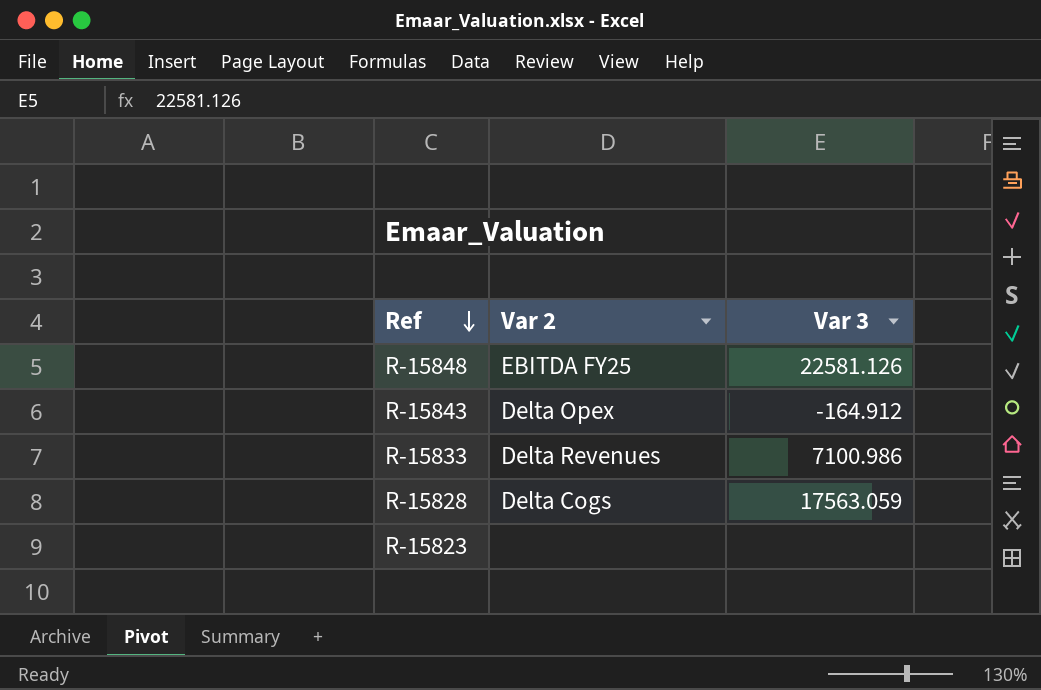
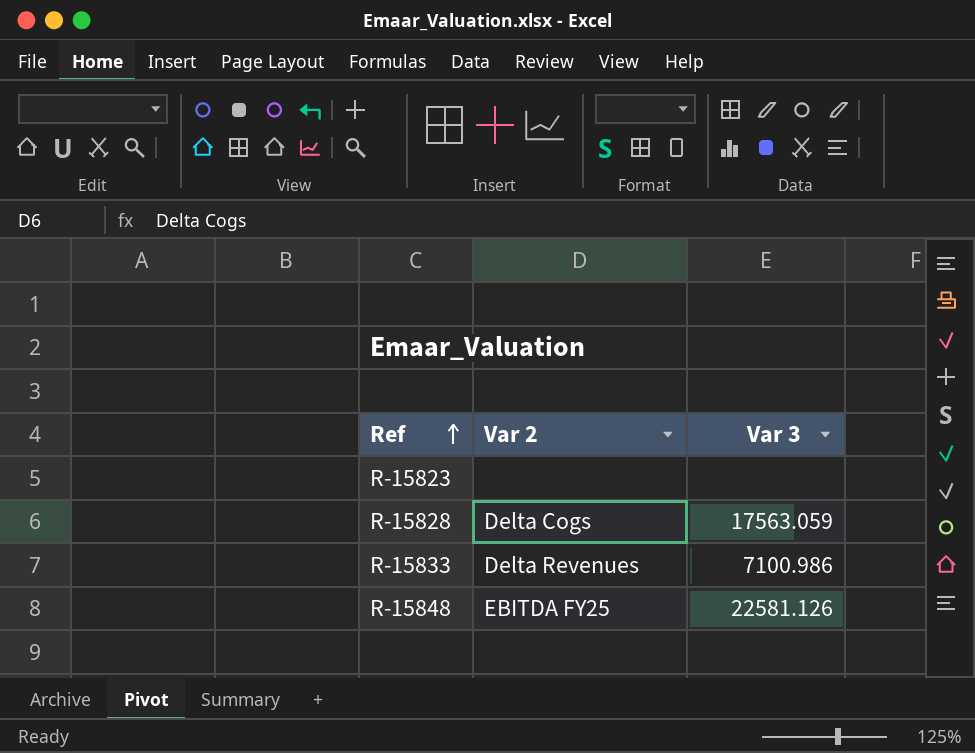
row order: Ref descending -> Ref ascending
row R-15843: Delta Opex | -164.912 -> none

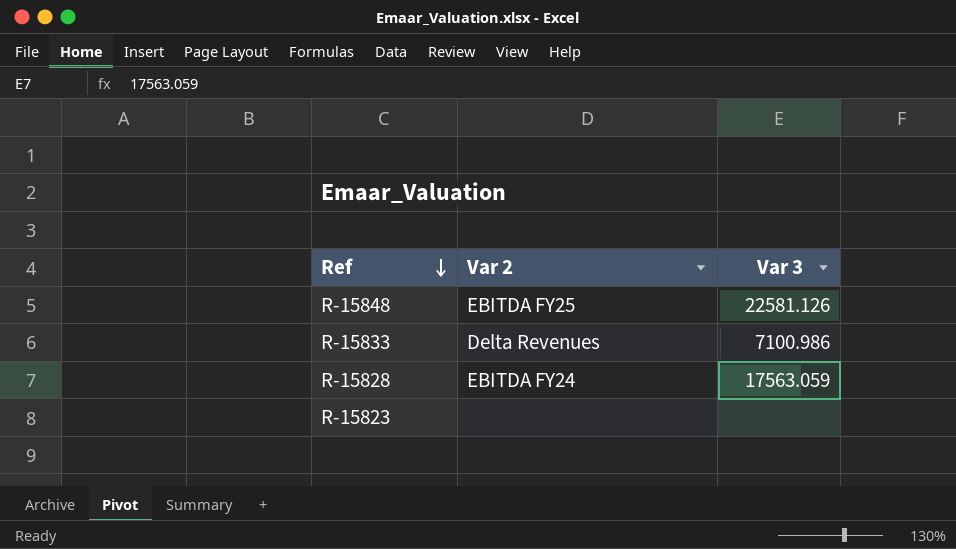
row order: Ref ascending -> Ref descending
R-15828 | Var 2: Delta Cogs -> EBITDA FY24

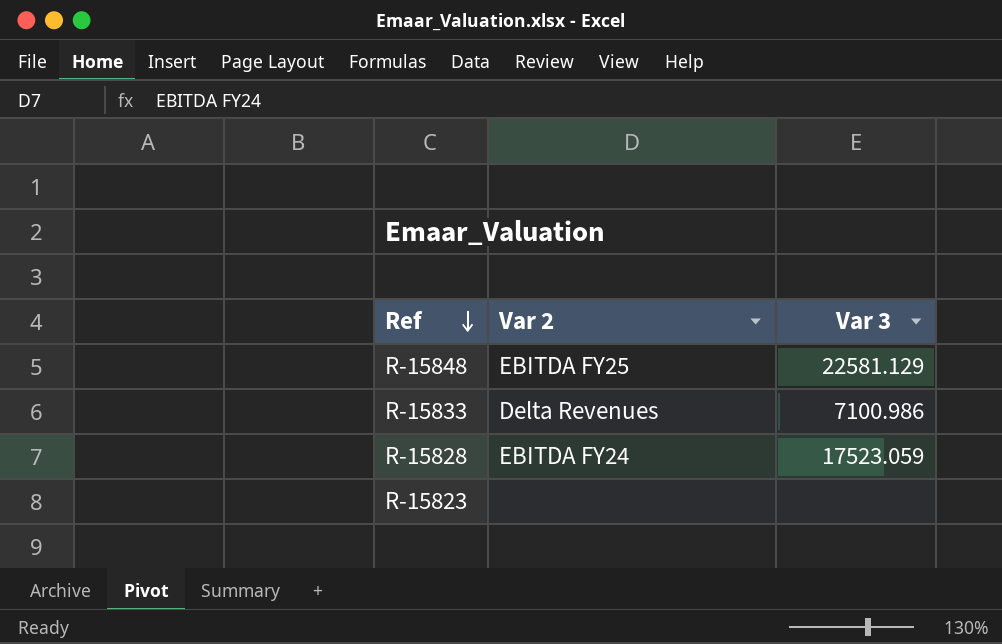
R-15848 | Var 3: 22581.126 -> 22581.129
R-15828 | Var 3: 17563.059 -> 17523.059

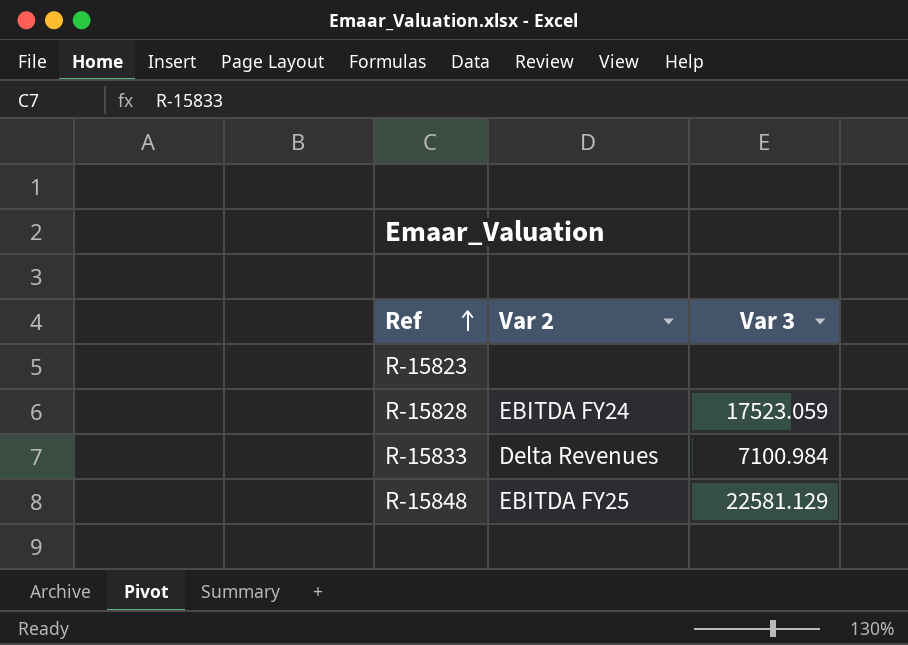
row order: Ref descending -> Ref ascending
R-15833 | Var 3: 7100.986 -> 7100.984

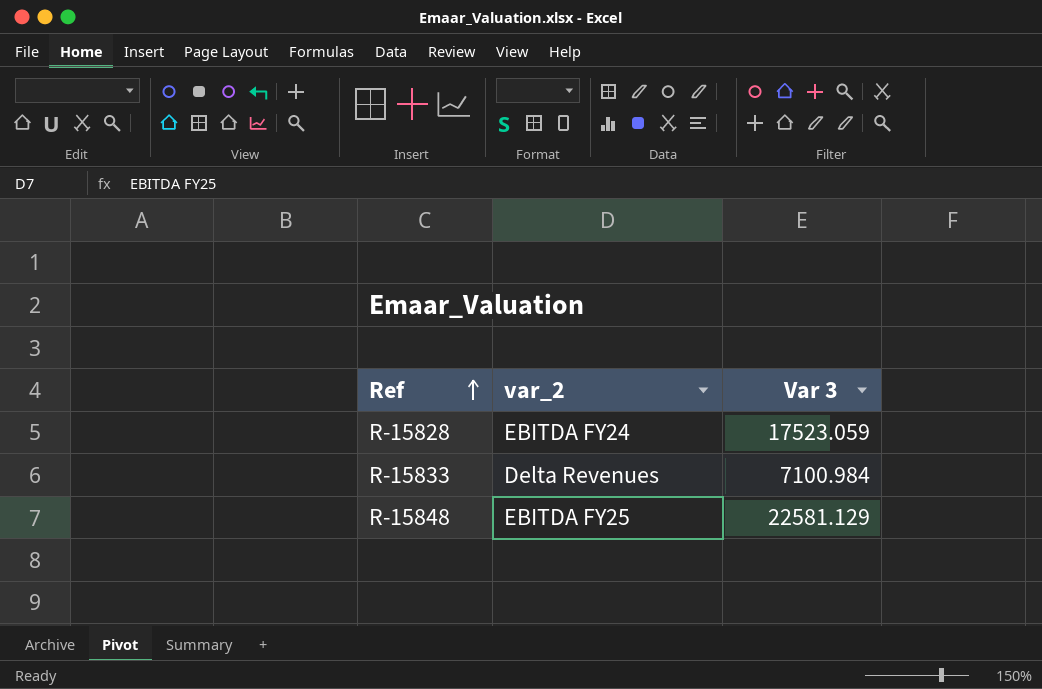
column name: Var 2 -> var_2
row R-15823: none | none -> none

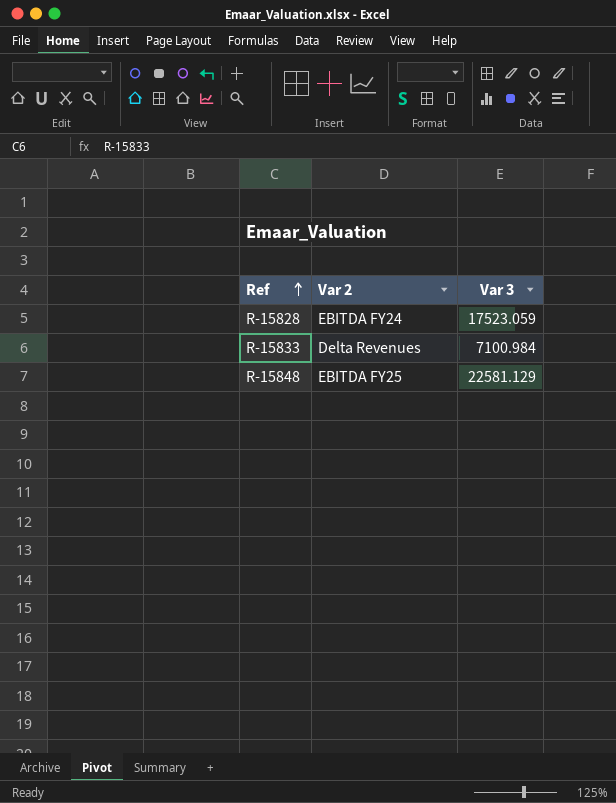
column name: var_2 -> Var 2

